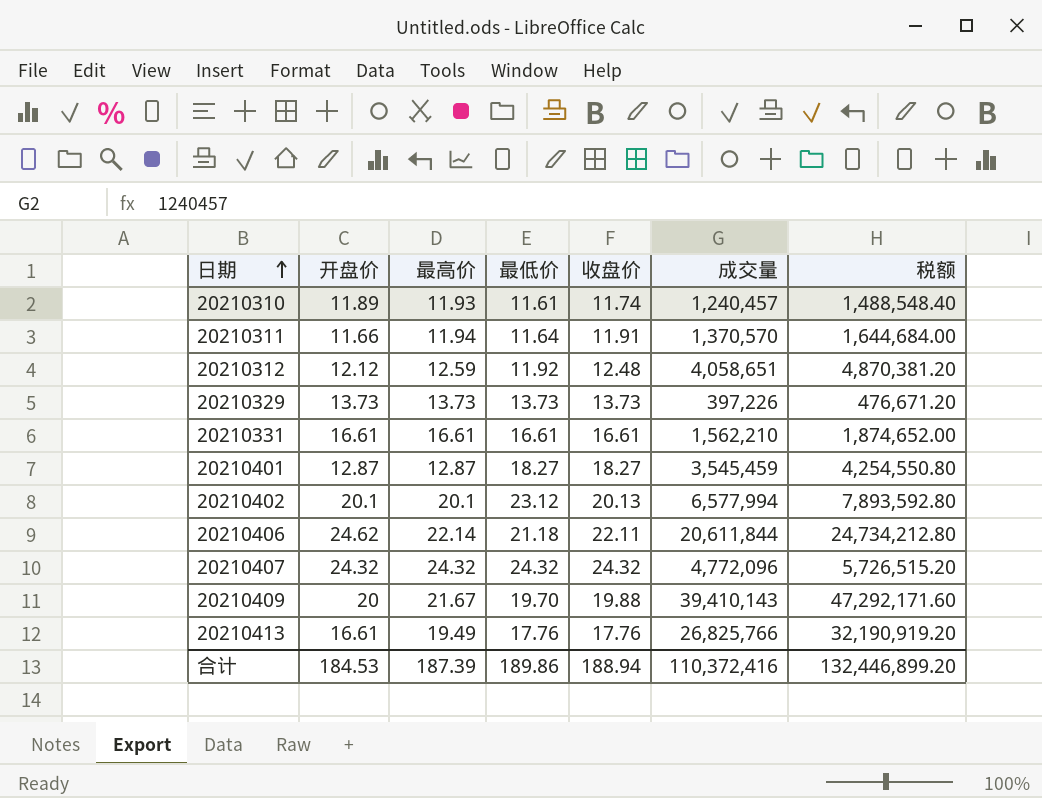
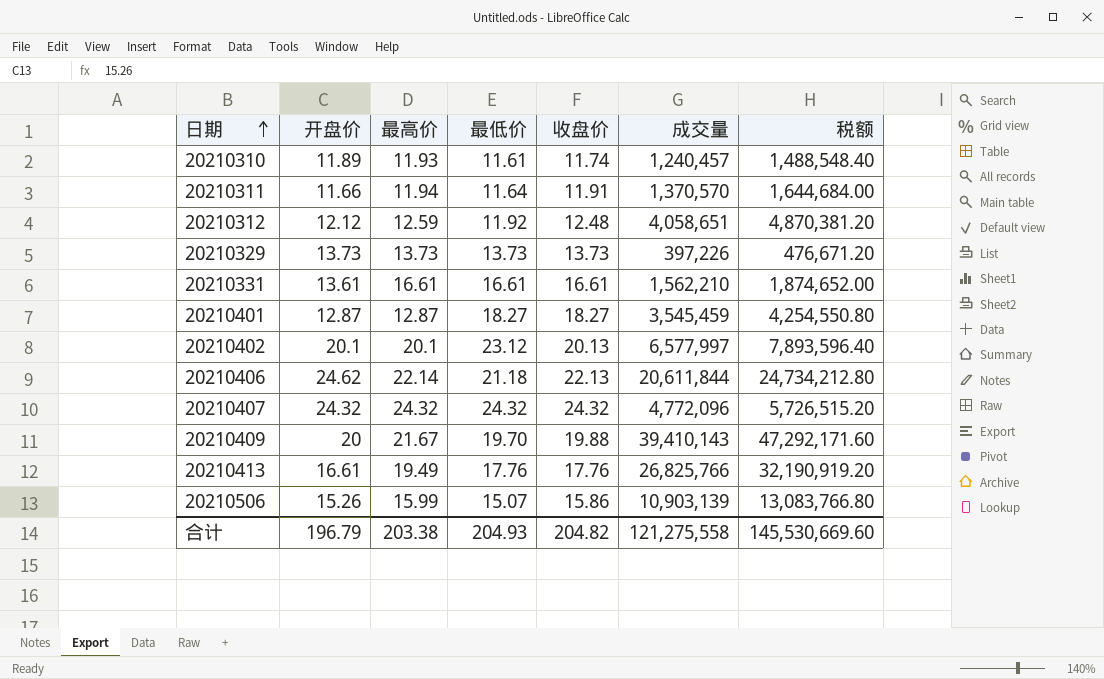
20210331 | 开盘价: 16.61 -> 13.61
20210402 | 成交量: 6,577,994 -> 6,577,997
20210402 | 税额: 7,893,592.80 -> 7,893,596.40
20210406 | 收盘价: 22.11 -> 22.13
row 20210506: none -> 15.26 | 15.99 | 15.07 | 15.86 | 10,903,139 | 13,083,766.80
合计 | 开盘价: 184.53 -> 196.79
合计 | 最高价: 187.39 -> 203.38
合计 | 最低价: 189.86 -> 204.93
合计 | 收盘价: 188.94 -> 204.82
合计 | 成交量: 110,372,416 -> 121,275,558
合计 | 税额: 132,446,899.20 -> 145,530,669.60

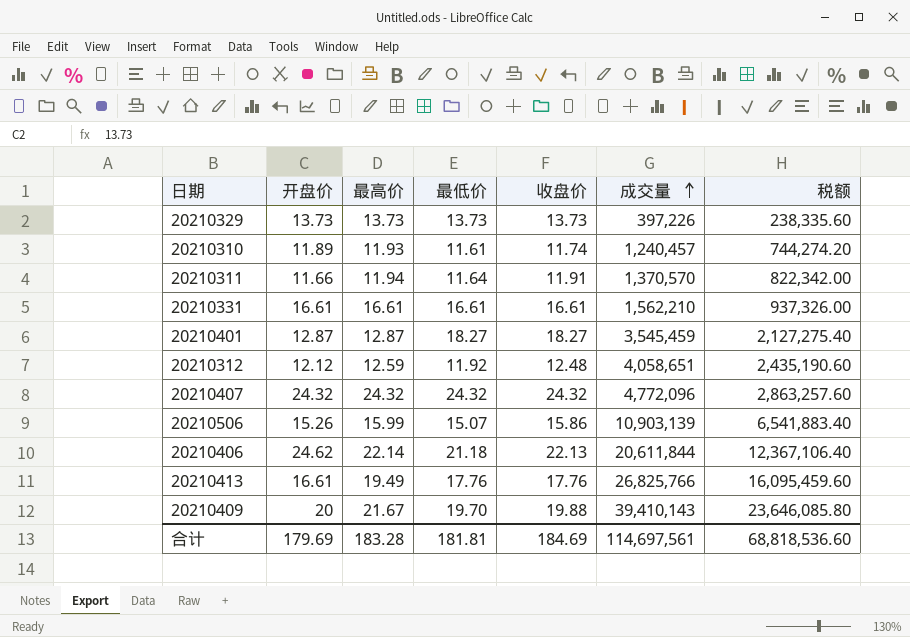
row order: 日期 ascending -> 成交量 ascending
column 税额 | formula: [成交量] * 1.2 -> [成交量] * 0.6
row 20210402: 20.1 | 20.1 | 23.12 | 20.13 | 6,577,997 | 7,893,596.40 -> none
20210331 | 开盘价: 13.61 -> 16.61
合计 | 开盘价: 196.79 -> 179.69
合计 | 最高价: 203.38 -> 183.28
合计 | 最低价: 204.93 -> 181.81
合计 | 收盘价: 204.82 -> 184.69
合计 | 成交量: 121,275,558 -> 114,697,561
合计 | 税额: 145,530,669.60 -> 68,818,536.60

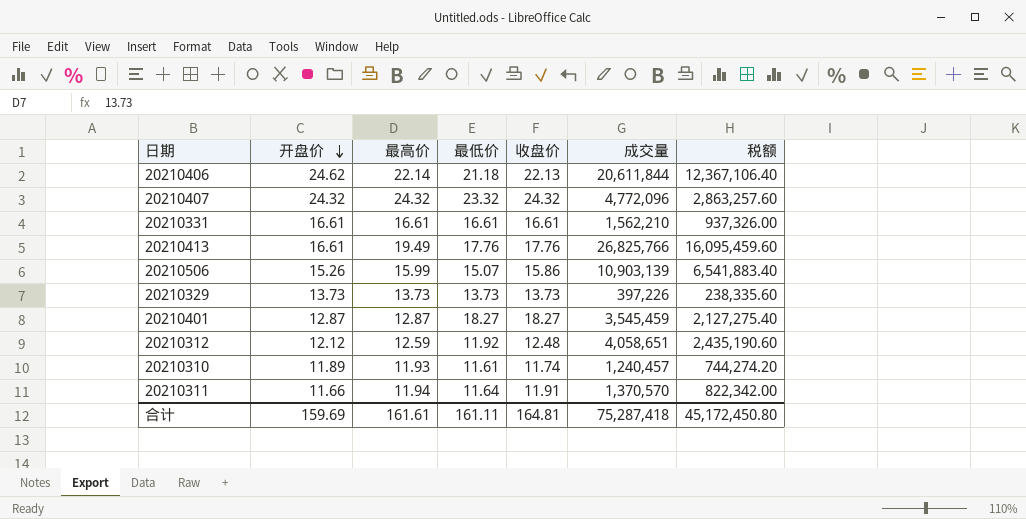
row order: 成交量 ascending -> 开盘价 descending
row 20210409: 20 | 21.67 | 19.70 | 19.88 | 39,410,143 | 23,646,085.80 -> none
20210407 | 最低价: 24.32 -> 23.32
合计 | 开盘价: 179.69 -> 159.69
合计 | 最高价: 183.28 -> 161.61
合计 | 最低价: 181.81 -> 161.11
合计 | 收盘价: 184.69 -> 164.81
合计 | 成交量: 114,697,561 -> 75,287,418
合计 | 税额: 68,818,536.60 -> 45,172,450.80

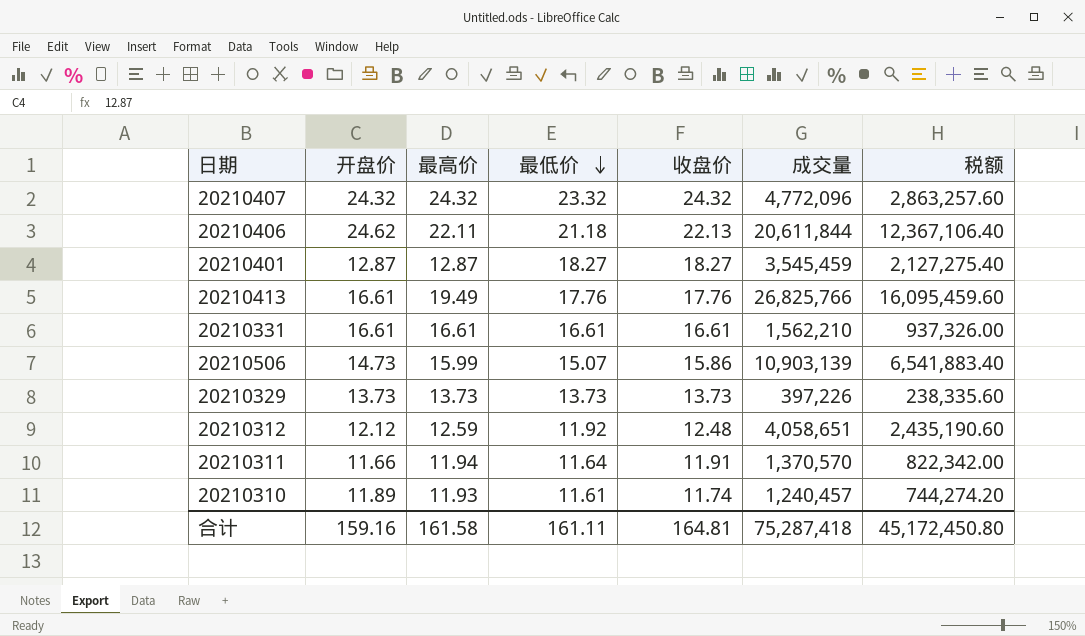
row order: 开盘价 descending -> 最低价 descending
20210406 | 最高价: 22.14 -> 22.11
20210506 | 开盘价: 15.26 -> 14.73
合计 | 开盘价: 159.69 -> 159.16
合计 | 最高价: 161.61 -> 161.58

